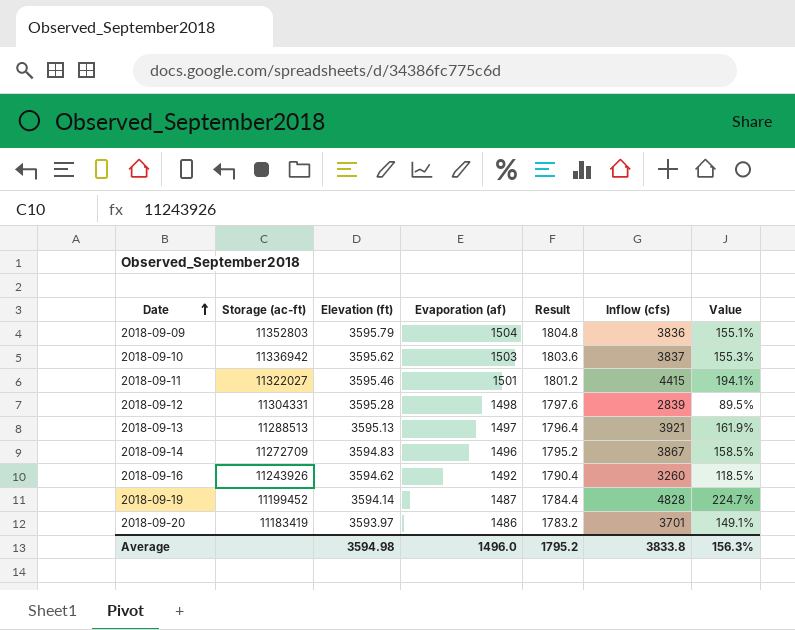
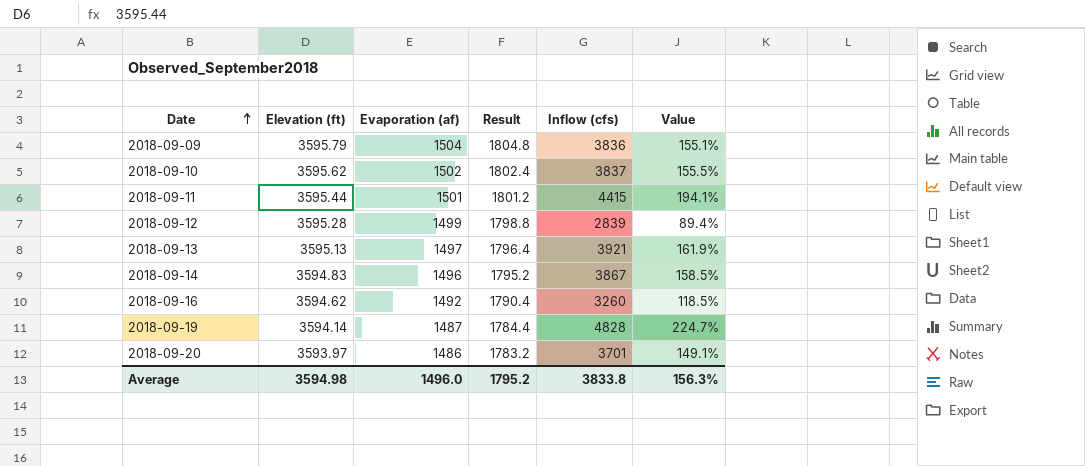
column Storage (ac-ft) | position: 2 -> none
2018-09-10 | Evaporation (af): 1503 -> 1502
2018-09-10 | Result: 1803.6 -> 1802.4
2018-09-10 | Value: 155.3% -> 155.5%
2018-09-11 | Elevation (ft): 3595.46 -> 3595.44
2018-09-12 | Evaporation (af): 1498 -> 1499
2018-09-12 | Result: 1797.6 -> 1798.8
2018-09-12 | Value: 89.5% -> 89.4%

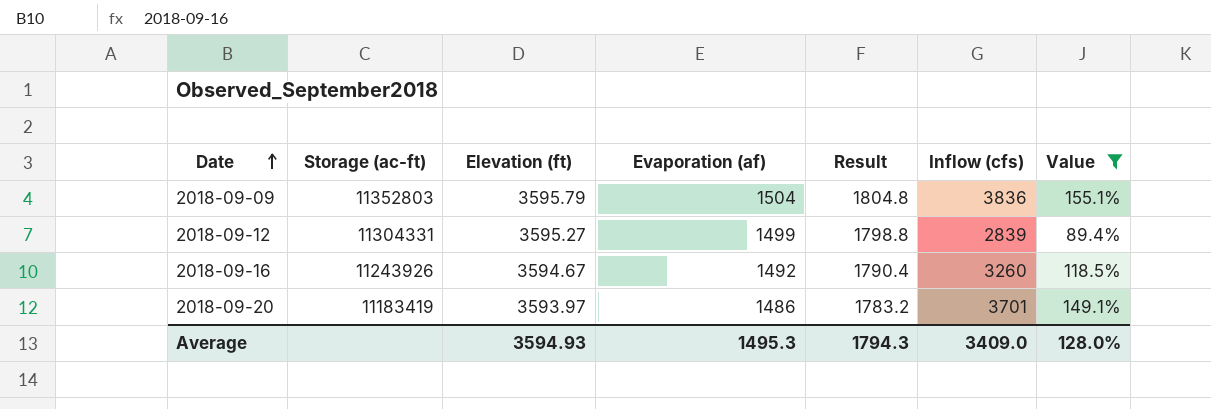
filter: none -> Value <= 155.1%
column Storage (ac-ft) | position: none -> 2
2018-09-12 | Elevation (ft): 3595.28 -> 3595.27
2018-09-16 | Elevation (ft): 3594.62 -> 3594.67
Average | Elevation (ft): 3594.98 -> 3594.93
Average | Evaporation (af): 1496.0 -> 1495.3
Average | Result: 1795.2 -> 1794.3
Average | Inflow (cfs): 3833.8 -> 3409.0
Average | Value: 156.3% -> 128.0%

